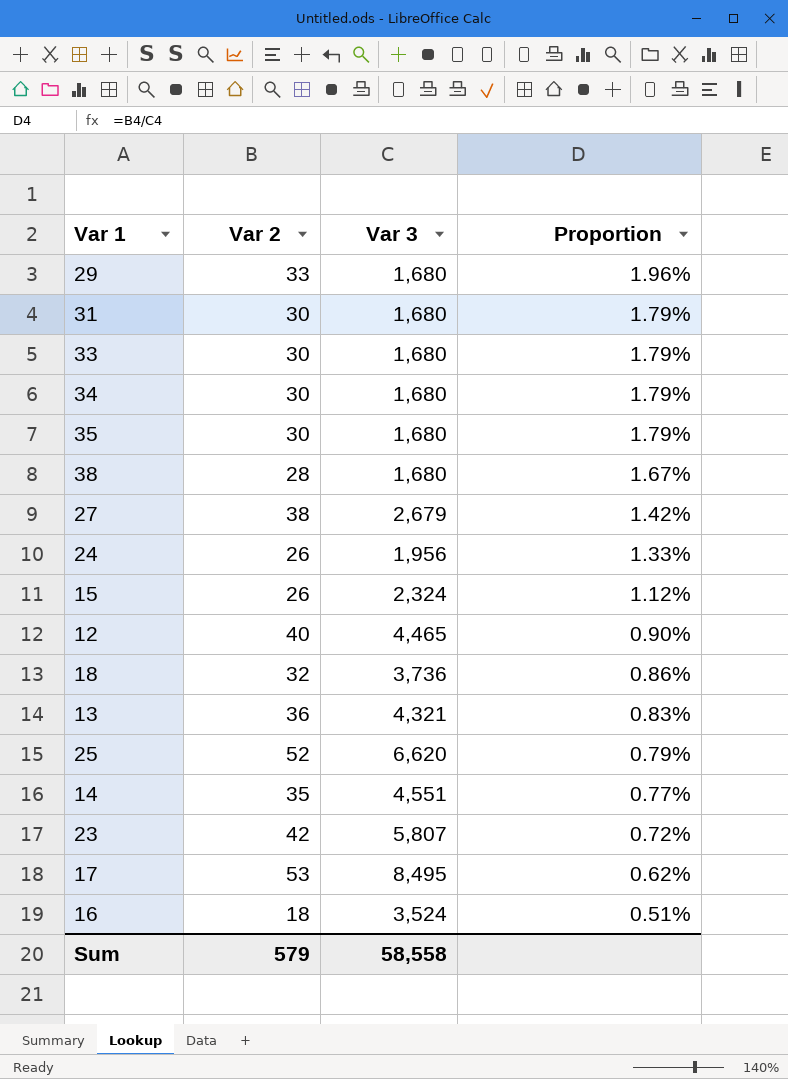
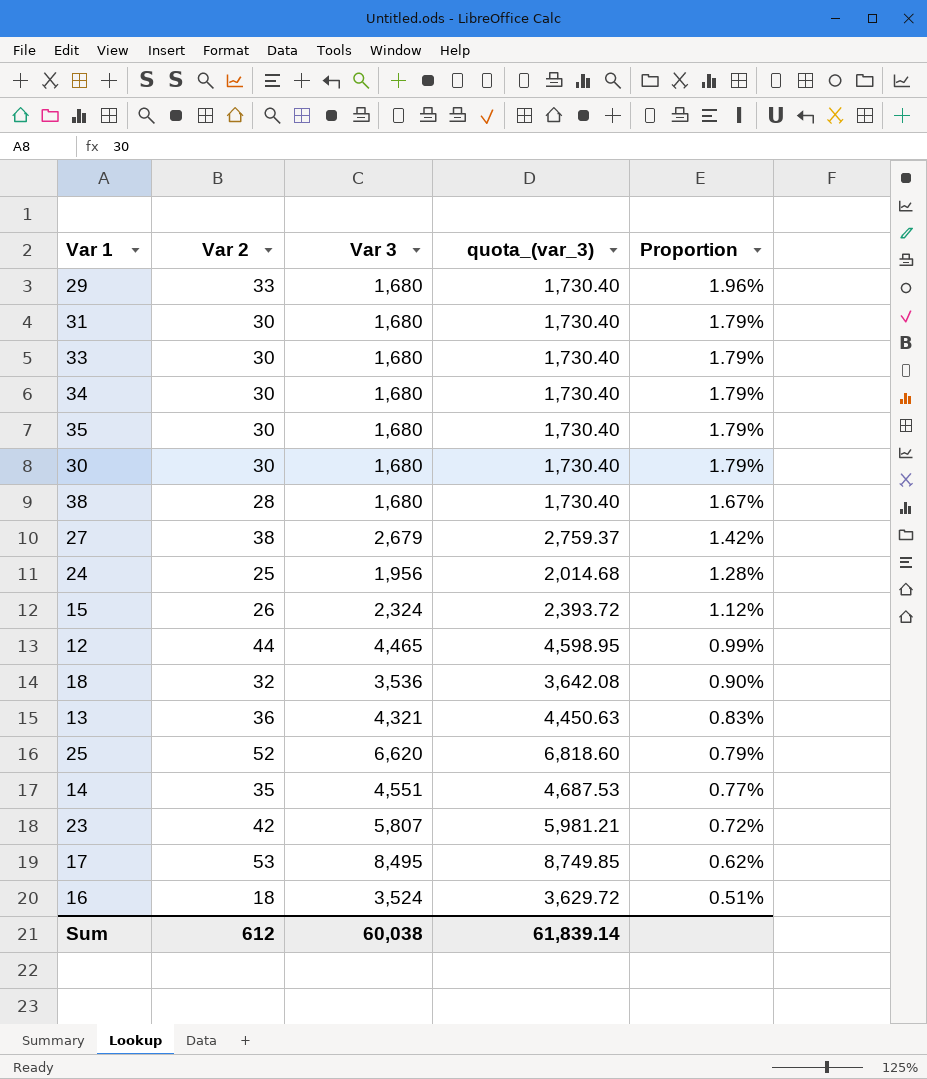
column quota_(var_3) | formula: none -> [Var 3] * 1.03
row 30: none -> 30 | 1,680 | 1,730.40 | 1.79%
24 | Var 2: 26 -> 25
24 | Proportion: 1.33% -> 1.28%
12 | Var 2: 40 -> 44
12 | Proportion: 0.90% -> 0.99%
18 | Var 3: 3,736 -> 3,536
18 | Proportion: 0.86% -> 0.90%
Sum | Var 2: 579 -> 612
Sum | Var 3: 58,558 -> 60,038

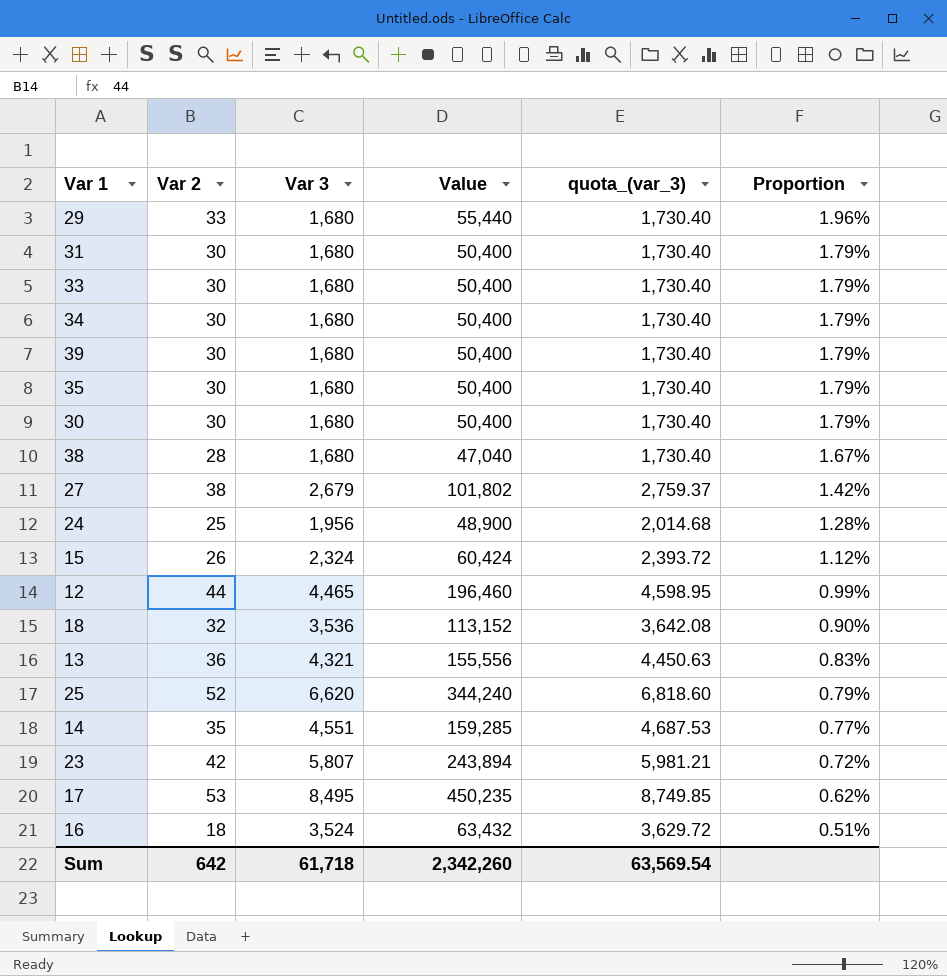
column Value | formula: none -> [Var 2] * [Var 3]
row 39: none -> 30 | 1,680 | 50,400 | 1,730.40 | 1.79%
Sum | Var 2: 612 -> 642
Sum | Var 3: 60,038 -> 61,718
Sum | quota_(var_3): 61,839.14 -> 63,569.54

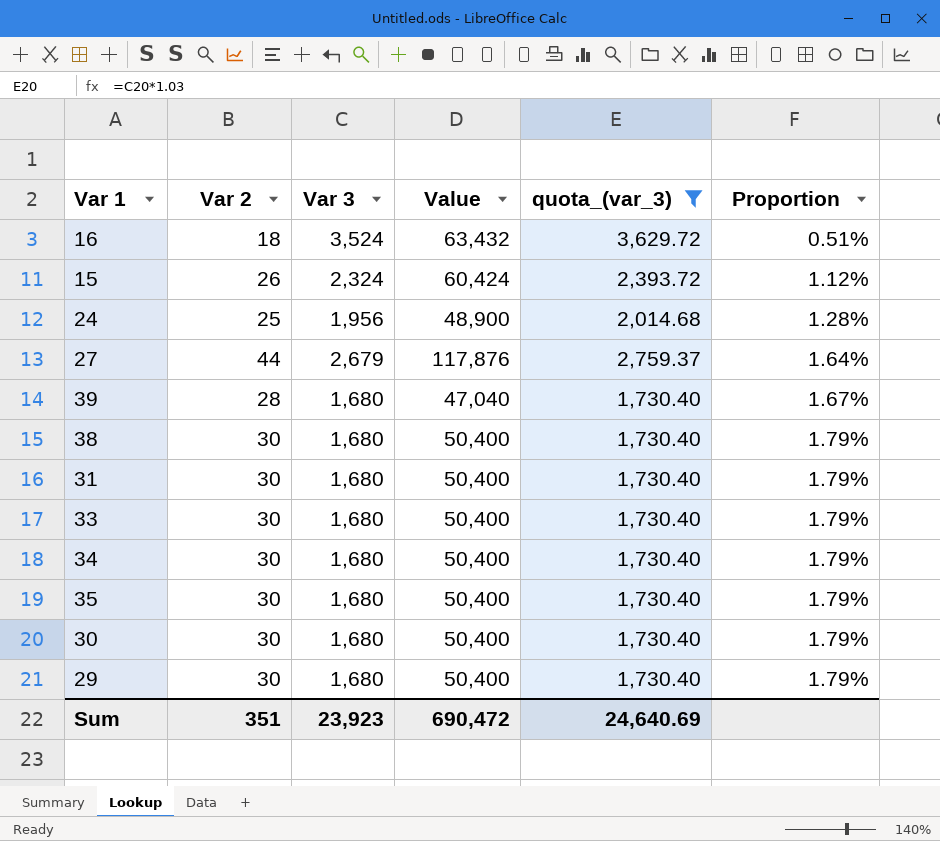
filter: none -> quota_(var_3) <= 3,629.72
row order: Proportion descending -> Proportion ascending
27 | Var 2: 38 -> 44
27 | Value: 101,802 -> 117,876
27 | Proportion: 1.42% -> 1.64%
39 | Var 2: 30 -> 28
39 | Value: 50,400 -> 47,040
39 | Proportion: 1.79% -> 1.67%
38 | Var 2: 28 -> 30
38 | Value: 47,040 -> 50,400
38 | Proportion: 1.67% -> 1.79%
29 | Var 2: 33 -> 30
29 | Value: 55,440 -> 50,400
29 | Proportion: 1.96% -> 1.79%
Sum | Var 2: 642 -> 351
Sum | Var 3: 61,718 -> 23,923
Sum | Value: 2,342,260 -> 690,472
Sum | quota_(var_3): 63,569.54 -> 24,640.69

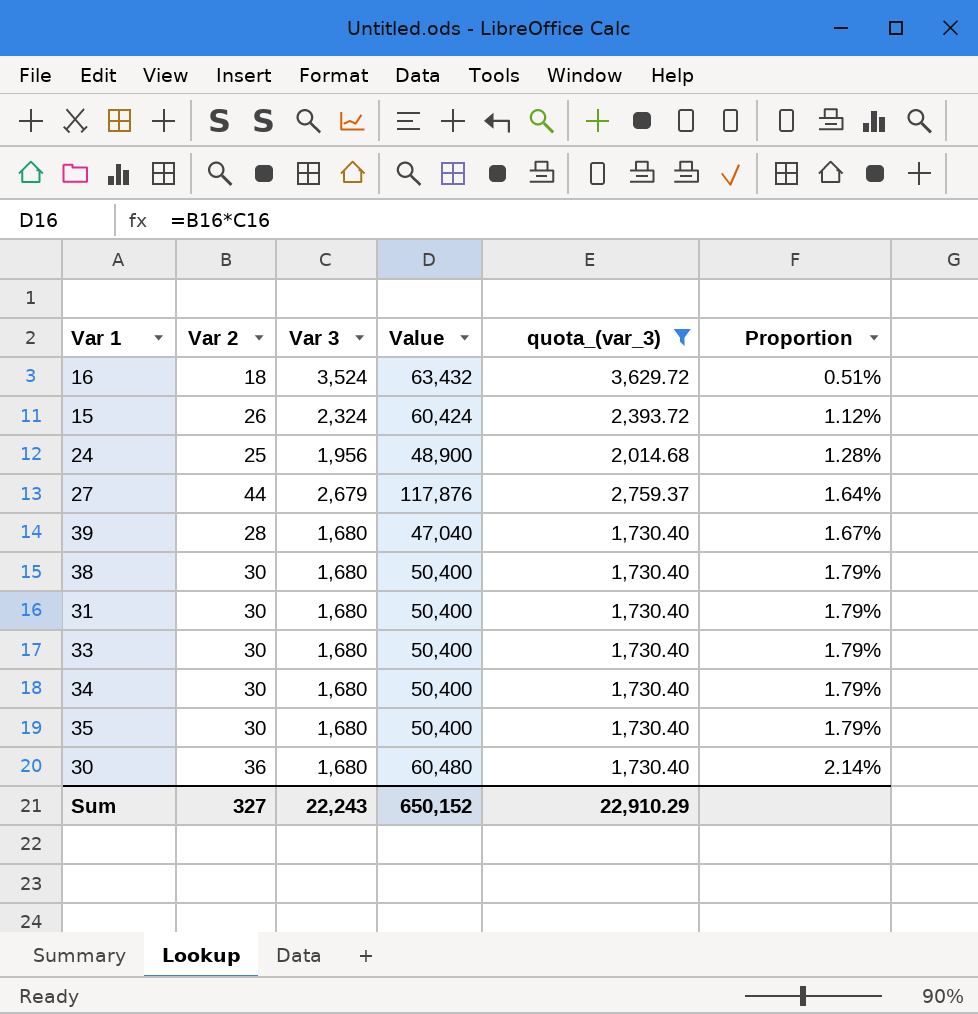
row 29: 30 | 1,680 | 50,400 | 1,730.40 | 1.79% -> none
30 | Var 2: 30 -> 36
30 | Value: 50,400 -> 60,480
30 | Proportion: 1.79% -> 2.14%
Sum | Var 2: 351 -> 327
Sum | Var 3: 23,923 -> 22,243
Sum | Value: 690,472 -> 650,152
Sum | quota_(var_3): 24,640.69 -> 22,910.29

